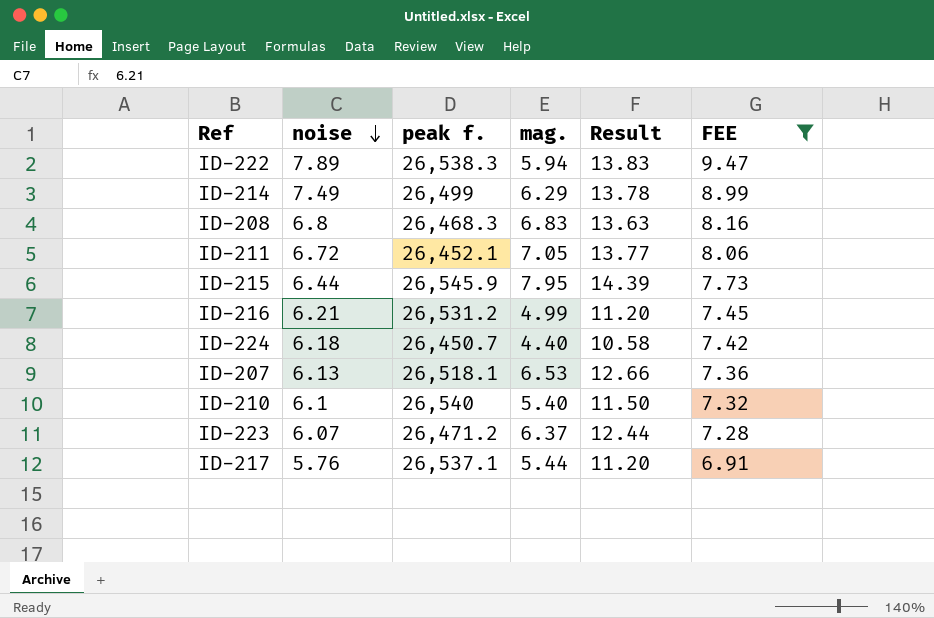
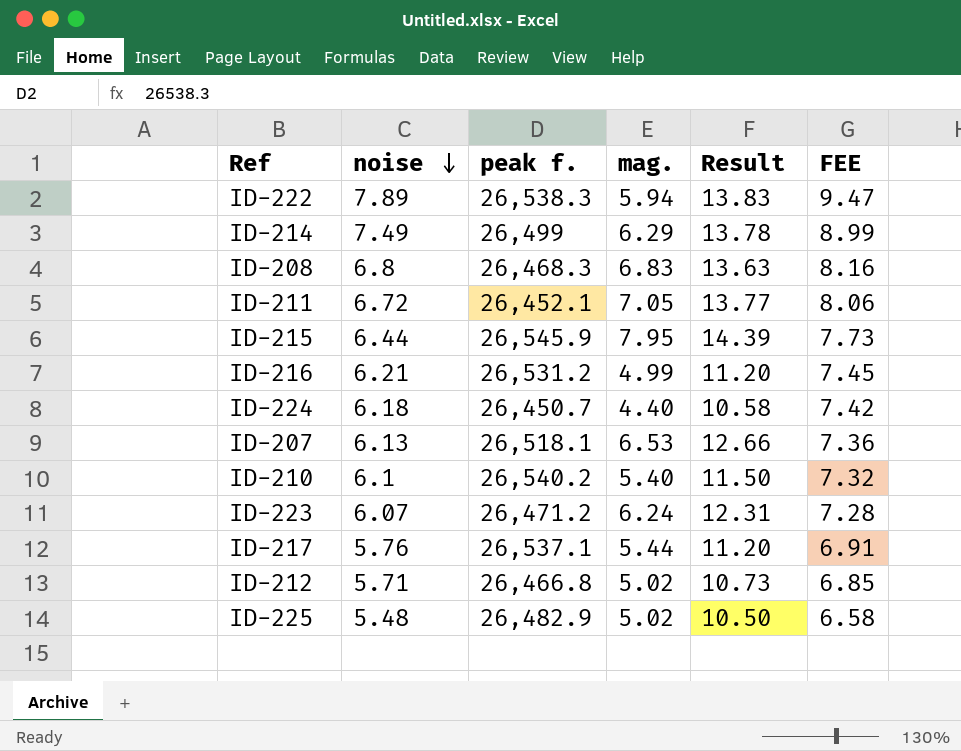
filter: FEE >= 6.91 -> none
ID-210 | peak f.: 26,540 -> 26,540.2
ID-223 | mag.: 6.37 -> 6.24
ID-223 | Result: 12.44 -> 12.31

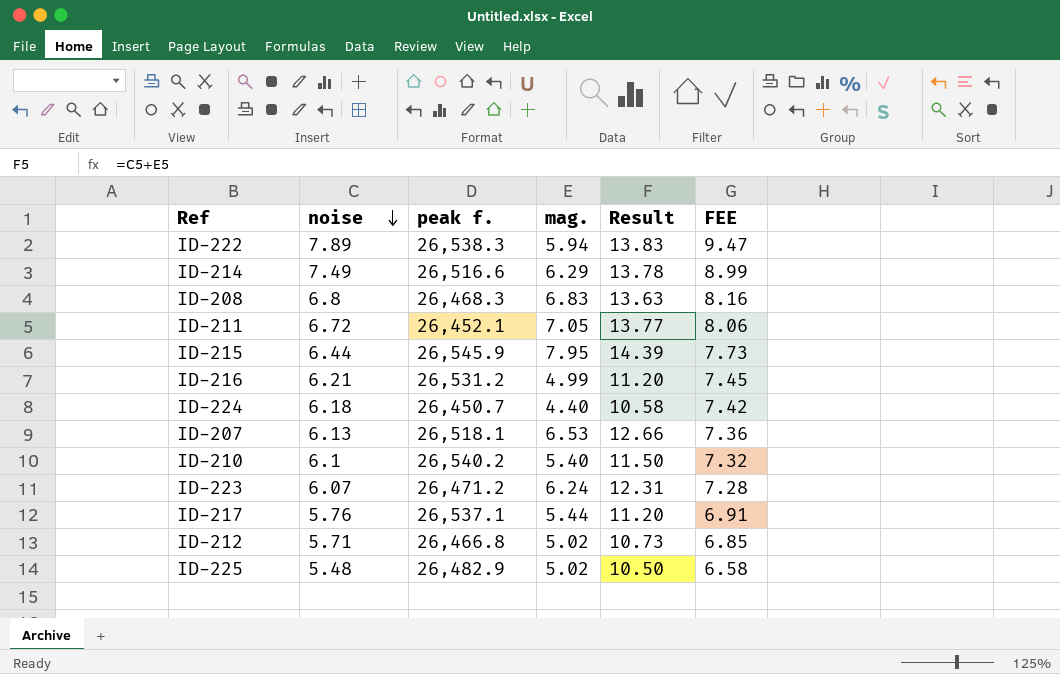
ID-214 | peak f.: 26,499 -> 26,516.6

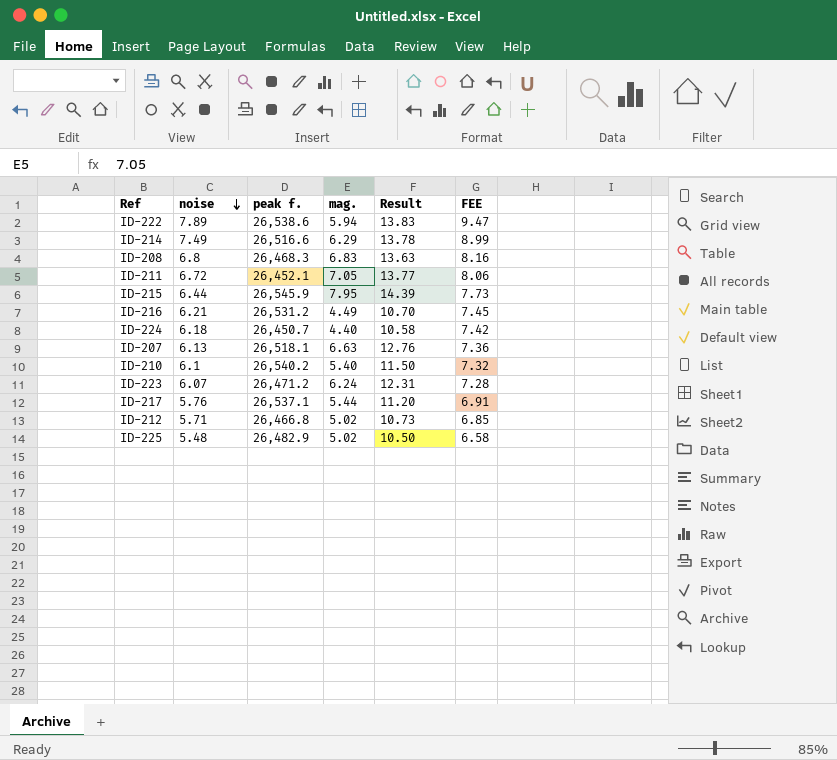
ID-222 | peak f.: 26,538.3 -> 26,538.6
ID-216 | mag.: 4.99 -> 4.49
ID-216 | Result: 11.20 -> 10.70
ID-207 | mag.: 6.53 -> 6.63
ID-207 | Result: 12.66 -> 12.76

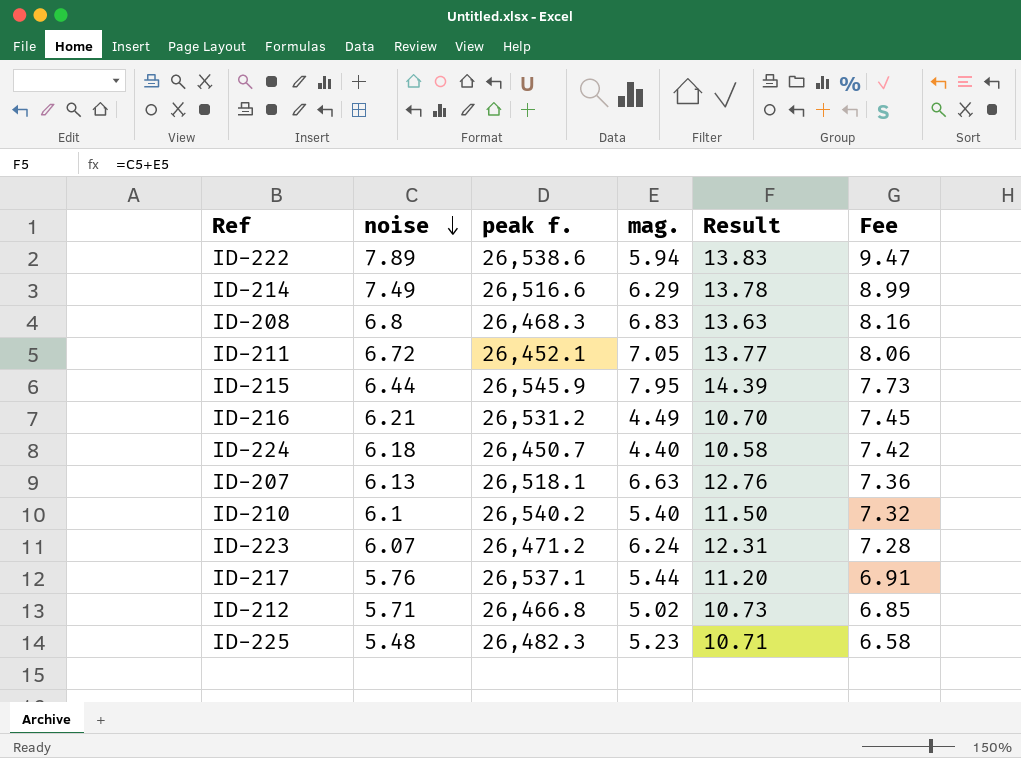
column name: FEE -> Fee
ID-225 | peak f.: 26,482.9 -> 26,482.3
ID-225 | mag.: 5.02 -> 5.23
ID-225 | Result: 10.50 -> 10.71

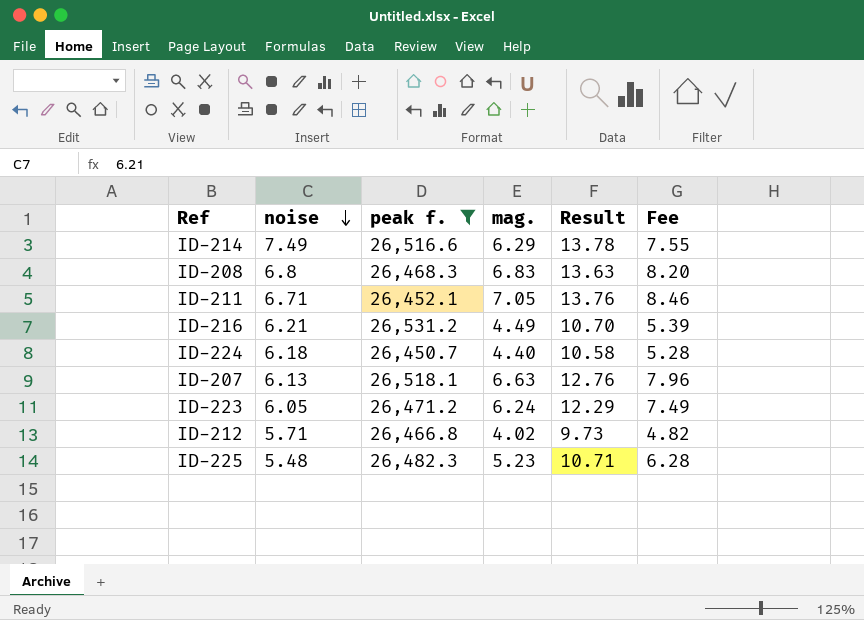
filter: none -> peak f. <= 26,531.2
column Fee | formula: [noise] * 1.2 -> [mag.] * 1.2
ID-211 | noise: 6.72 -> 6.71
ID-211 | Result: 13.77 -> 13.76
ID-223 | noise: 6.07 -> 6.05
ID-223 | Result: 12.31 -> 12.29
ID-212 | mag.: 5.02 -> 4.02
ID-212 | Result: 10.73 -> 9.73

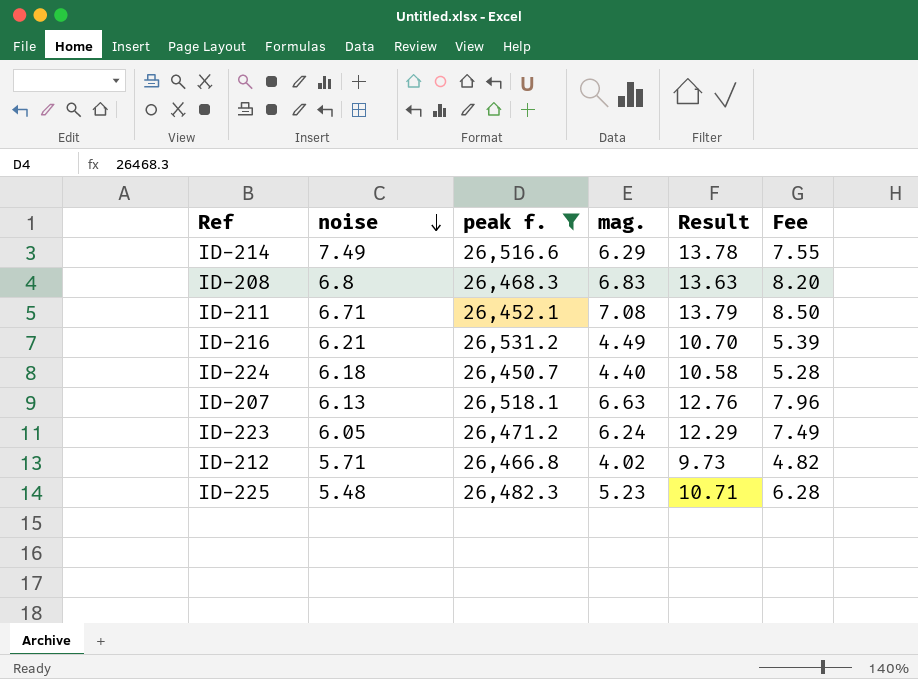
ID-211 | mag.: 7.05 -> 7.08
ID-211 | Result: 13.76 -> 13.79
ID-211 | Fee: 8.46 -> 8.50

